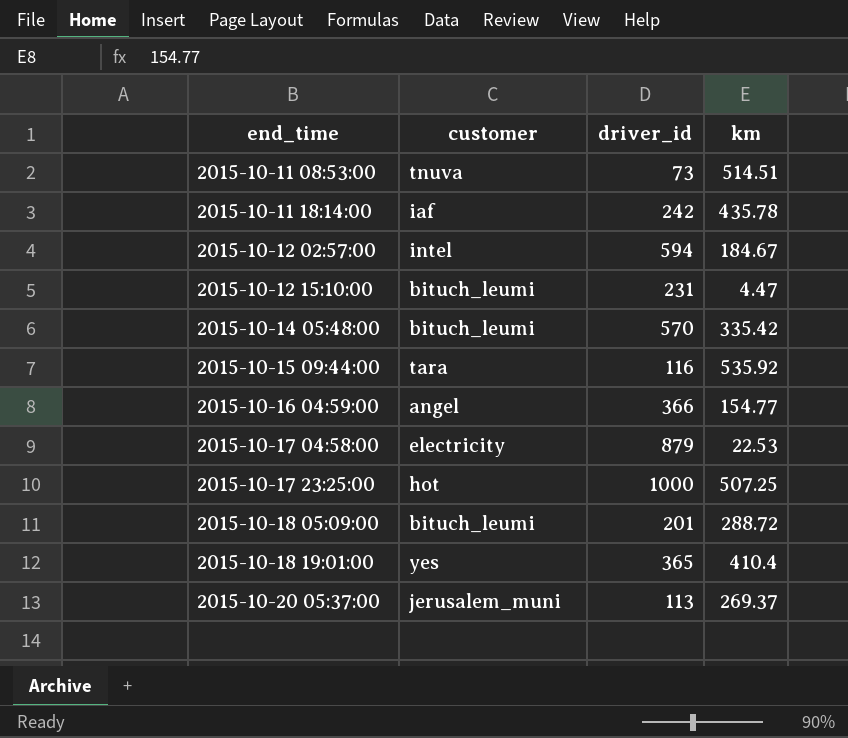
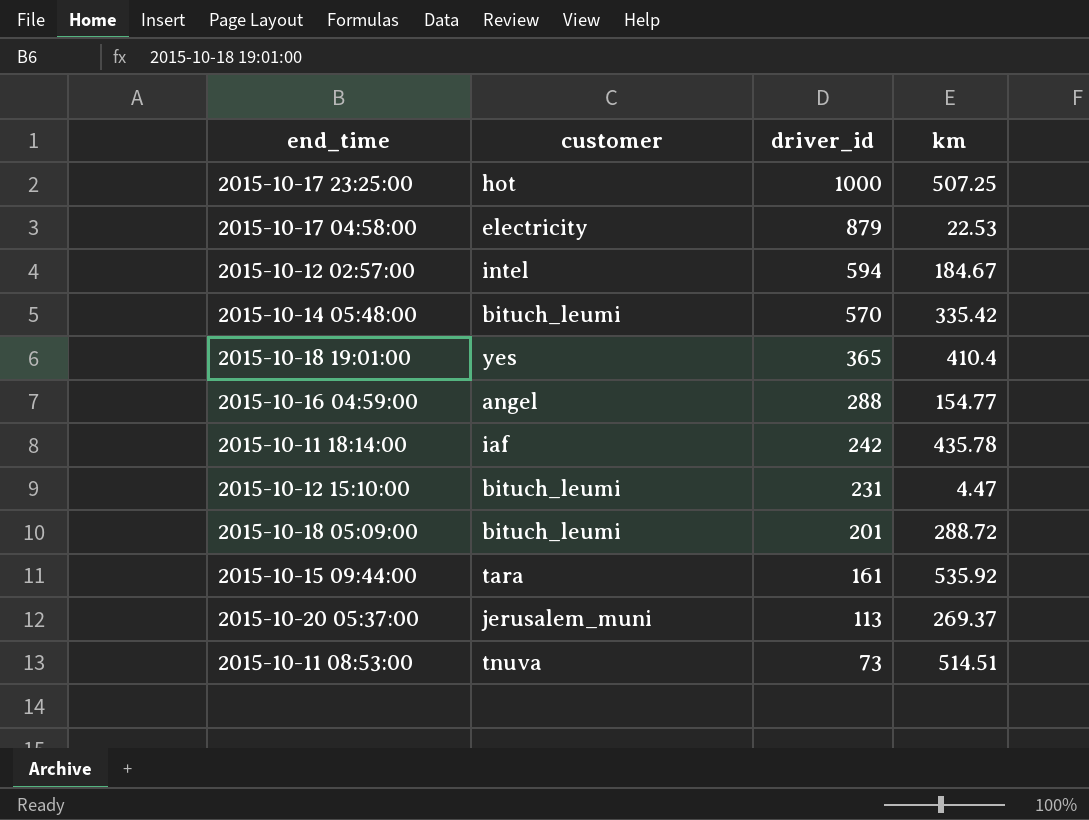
row order: end_time ascending -> driver_id descending
2015-10-16 04:59:00 | driver_id: 366 -> 288
2015-10-15 09:44:00 | driver_id: 116 -> 161

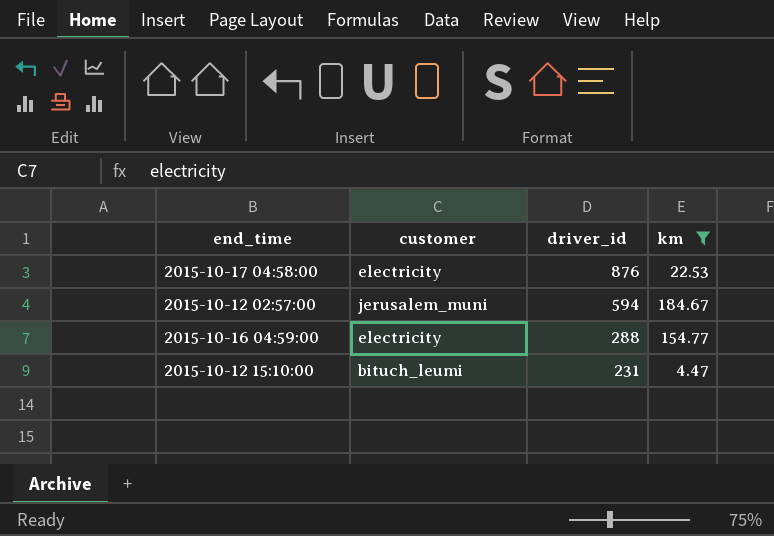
filter: none -> km <= 184.67
2015-10-17 04:58:00 | driver_id: 879 -> 876
2015-10-12 02:57:00 | customer: intel -> jerusalem_muni
2015-10-16 04:59:00 | customer: angel -> electricity

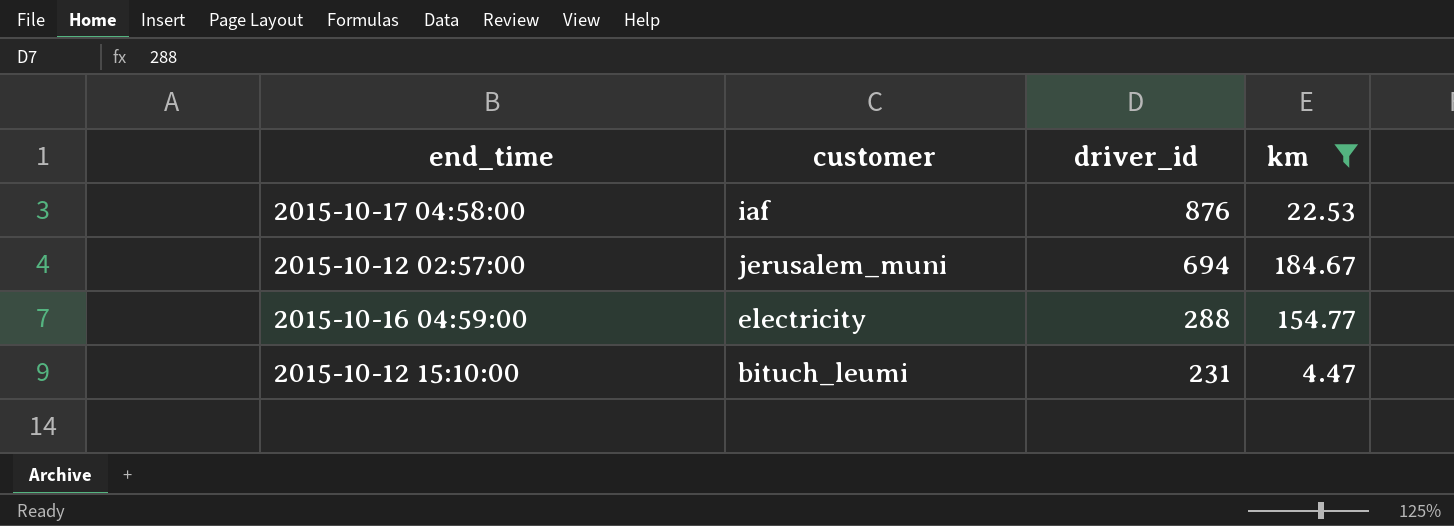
2015-10-17 04:58:00 | customer: electricity -> iaf
2015-10-12 02:57:00 | driver_id: 594 -> 694

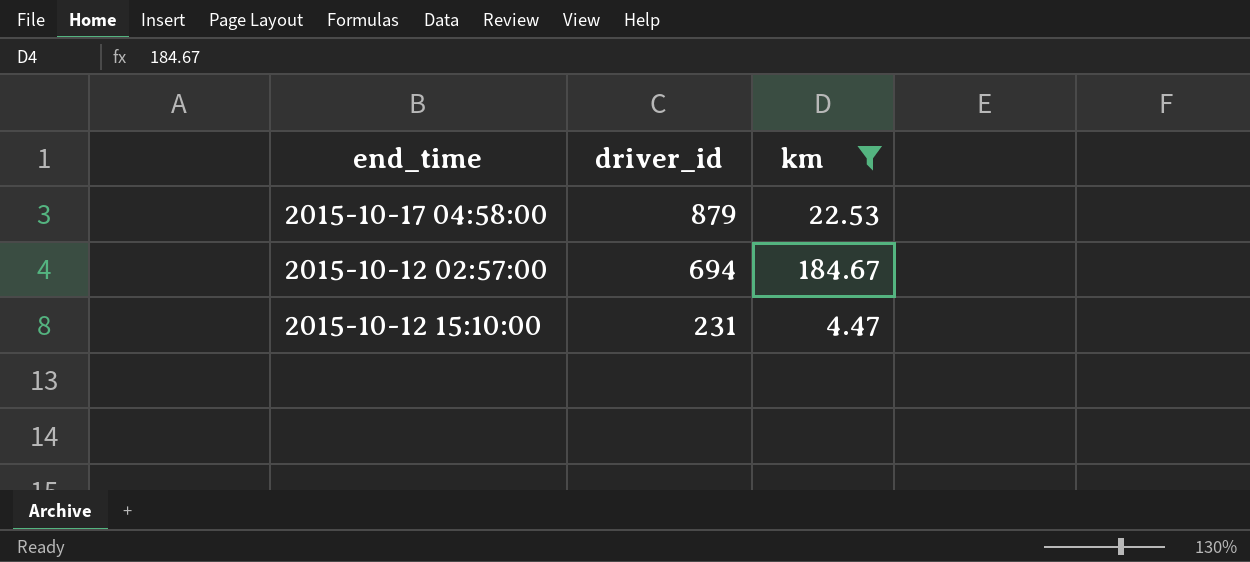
column customer | position: 2 -> none
row 2015-10-16 04:59:00: electricity | 288 | 154.77 -> none
2015-10-17 04:58:00 | driver_id: 876 -> 879

